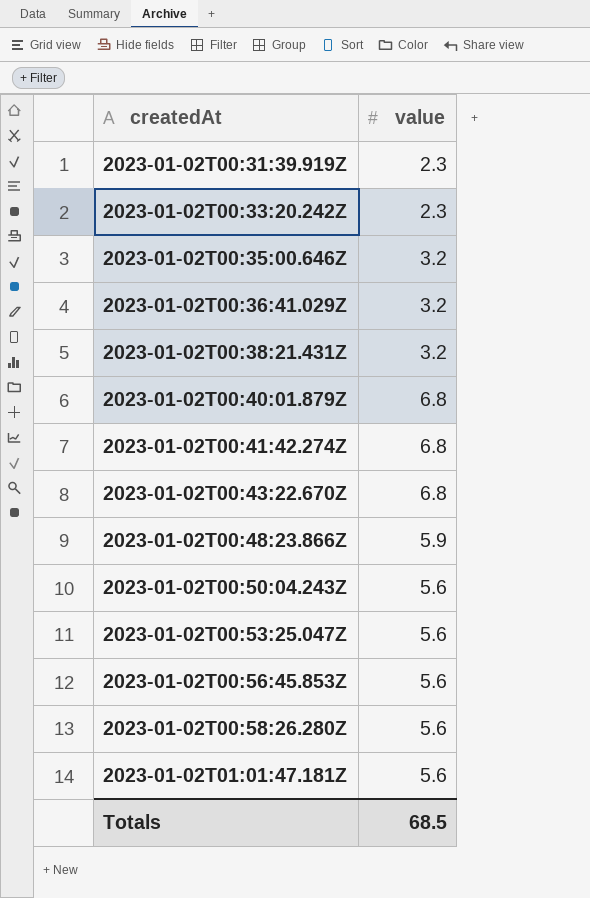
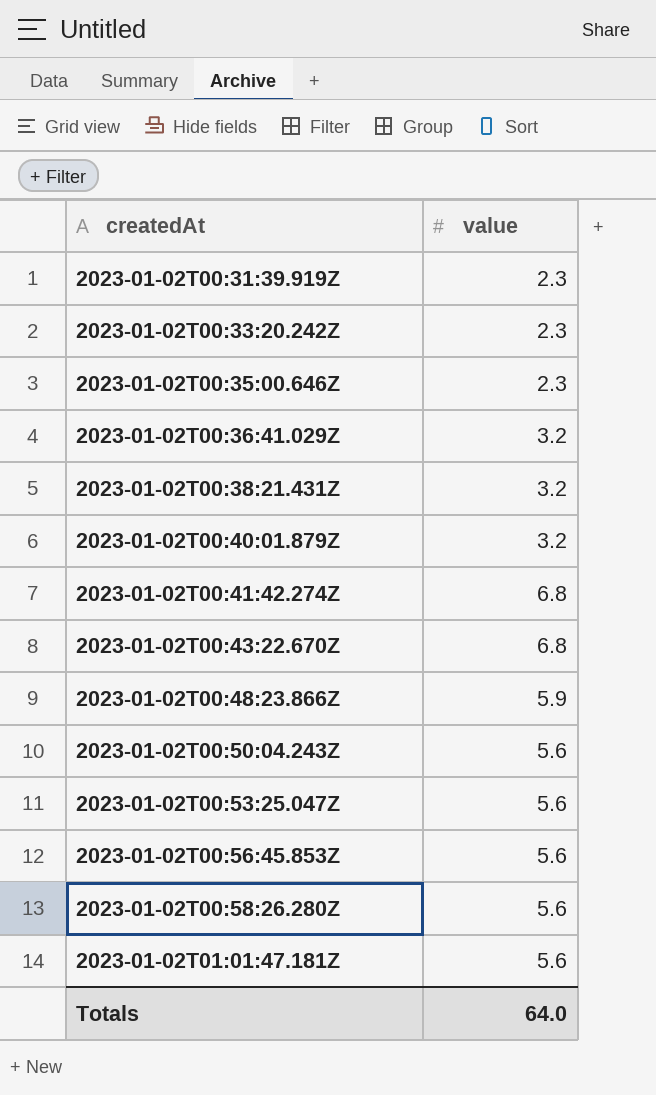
2023-01-02T00:35:00.646Z | value: 3.2 -> 2.3
2023-01-02T00:40:01.879Z | value: 6.8 -> 3.2
Totals | value: 68.5 -> 64.0

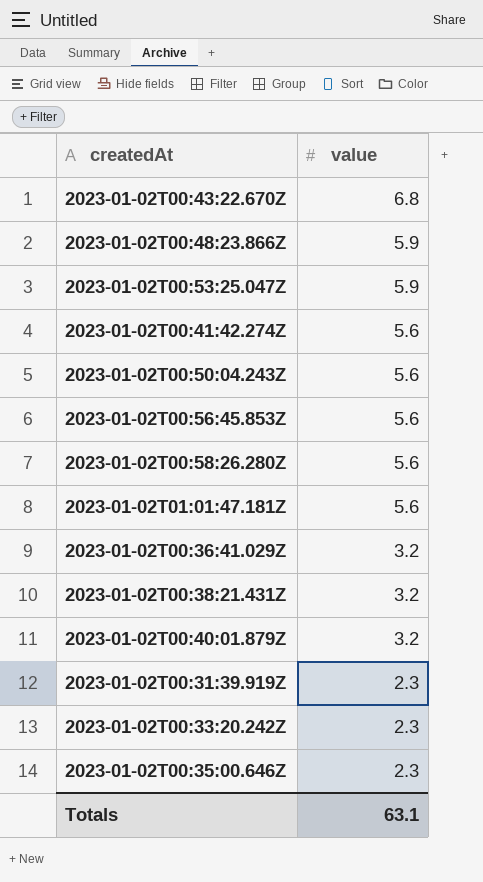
row order: createdAt ascending -> value descending
2023-01-02T00:53:25.047Z | value: 5.6 -> 5.9
2023-01-02T00:41:42.274Z | value: 6.8 -> 5.6
Totals | value: 64.0 -> 63.1

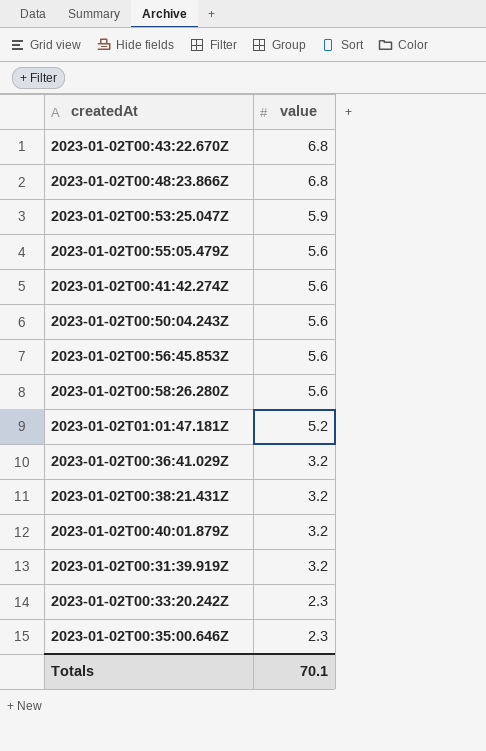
2023-01-02T00:48:23.866Z | value: 5.9 -> 6.8
row 2023-01-02T00:55:05.479Z: none -> 5.6
2023-01-02T01:01:47.181Z | value: 5.6 -> 5.2
2023-01-02T00:31:39.919Z | value: 2.3 -> 3.2
Totals | value: 63.1 -> 70.1

